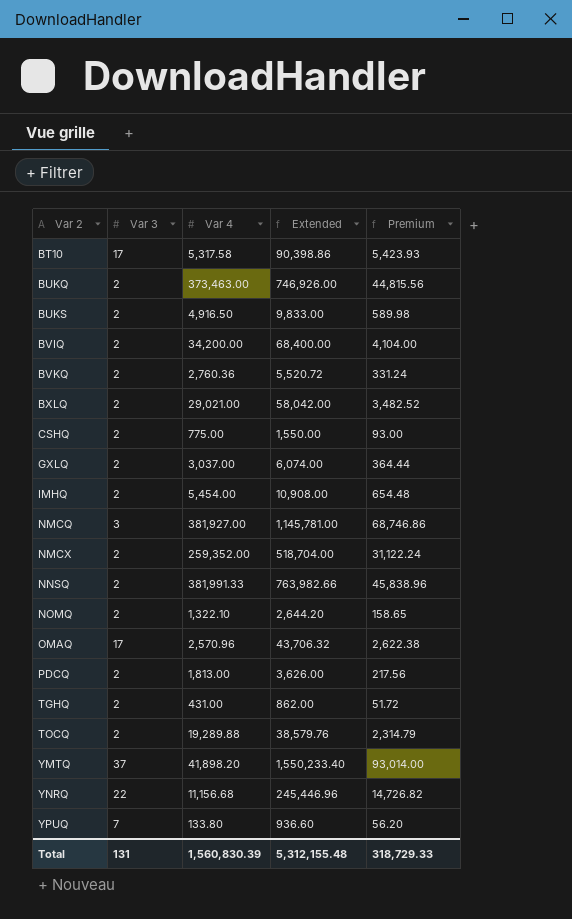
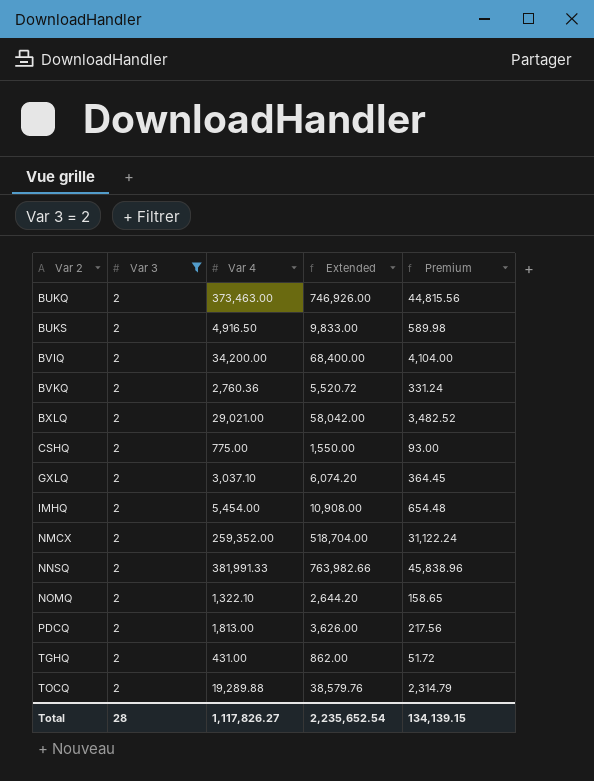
filter: none -> Var 3 = 2
GXLQ | Var 4: 3,037.00 -> 3,037.10
GXLQ | Extended: 6,074.00 -> 6,074.20
GXLQ | Premium: 364.44 -> 364.45
Total | Var 3: 131 -> 28
Total | Var 4: 1,560,830.39 -> 1,117,826.27
Total | Extended: 5,312,155.48 -> 2,235,652.54
Total | Premium: 318,729.33 -> 134,139.15

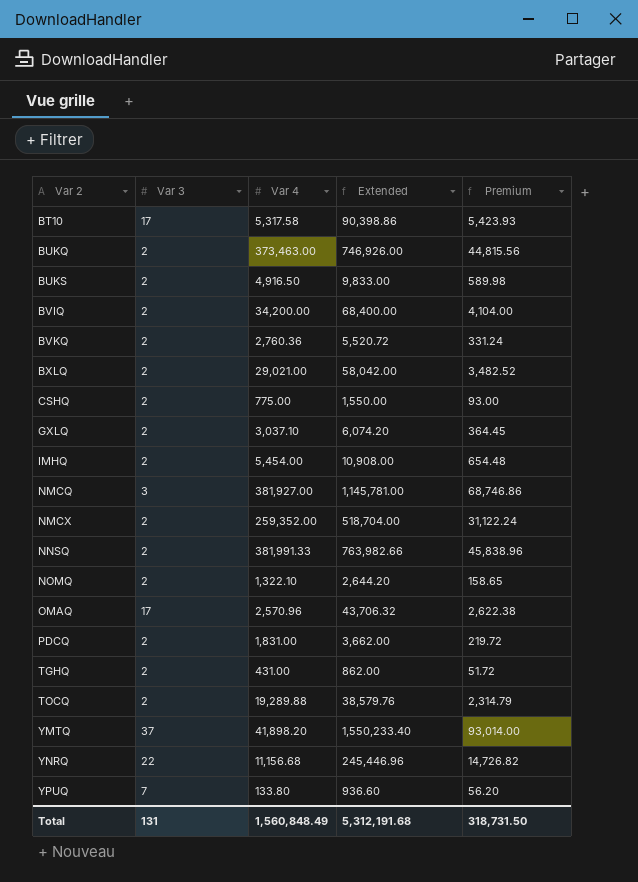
filter: Var 3 = 2 -> none
PDCQ | Var 4: 1,813.00 -> 1,831.00
PDCQ | Extended: 3,626.00 -> 3,662.00
PDCQ | Premium: 217.56 -> 219.72
Total | Var 3: 28 -> 131
Total | Var 4: 1,117,826.27 -> 1,560,848.49
Total | Extended: 2,235,652.54 -> 5,312,191.68
Total | Premium: 134,139.15 -> 318,731.50

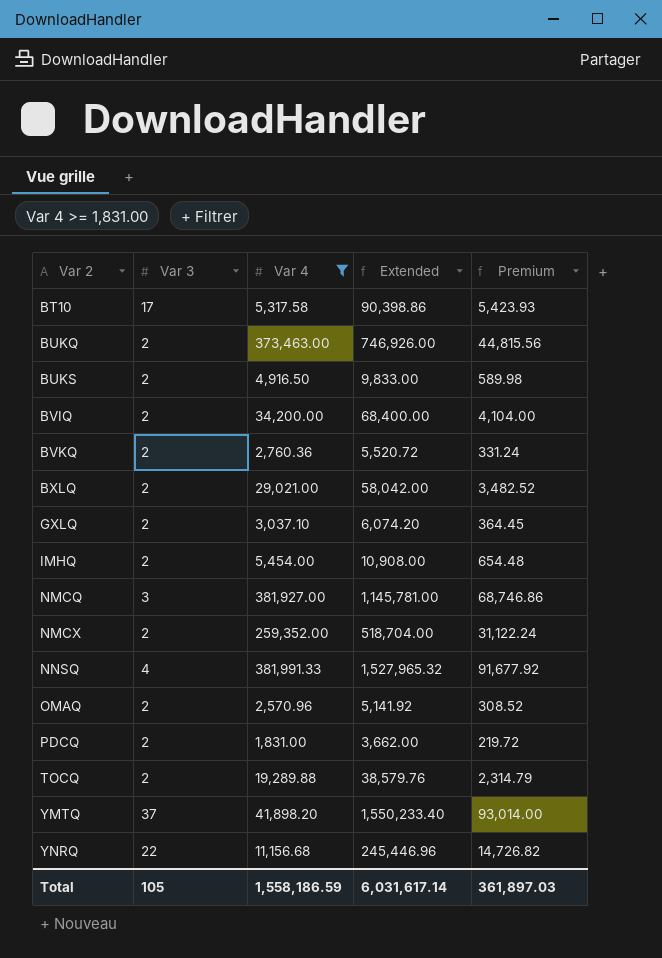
filter: none -> Var 4 >= 1,831.00
NNSQ | Var 3: 2 -> 4
NNSQ | Extended: 763,982.66 -> 1,527,965.32
NNSQ | Premium: 45,838.96 -> 91,677.92
OMAQ | Var 3: 17 -> 2
OMAQ | Extended: 43,706.32 -> 5,141.92
OMAQ | Premium: 2,622.38 -> 308.52
Total | Var 3: 131 -> 105
Total | Var 4: 1,560,848.49 -> 1,558,186.59
Total | Extended: 5,312,191.68 -> 6,031,617.14
Total | Premium: 318,731.50 -> 361,897.03

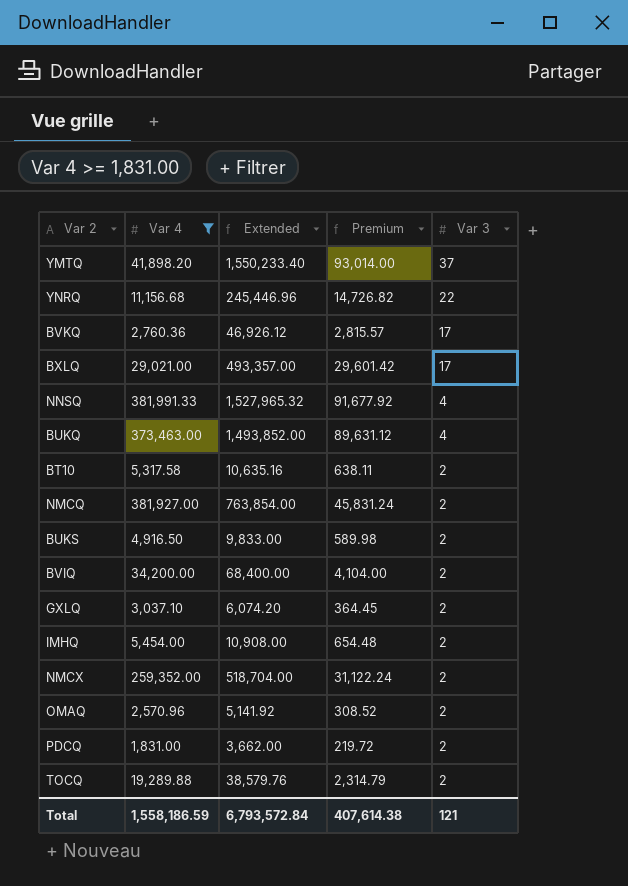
row order: Var 2 ascending -> Var 3 descending
column Var 3 | position: 2 -> 5
BVKQ | Extended: 5,520.72 -> 46,926.12
BVKQ | Premium: 331.24 -> 2,815.57
BVKQ | Var 3: 2 -> 17
BXLQ | Extended: 58,042.00 -> 493,357.00
BXLQ | Premium: 3,482.52 -> 29,601.42
BXLQ | Var 3: 2 -> 17
BUKQ | Extended: 746,926.00 -> 1,493,852.00
BUKQ | Premium: 44,815.56 -> 89,631.12
BUKQ | Var 3: 2 -> 4
BT10 | Extended: 90,398.86 -> 10,635.16
BT10 | Premium: 5,423.93 -> 638.11
BT10 | Var 3: 17 -> 2
NMCQ | Extended: 1,145,781.00 -> 763,854.00
NMCQ | Premium: 68,746.86 -> 45,831.24
NMCQ | Var 3: 3 -> 2
Total | Extended: 6,031,617.14 -> 6,793,572.84
Total | Premium: 361,897.03 -> 407,614.38
Total | Var 3: 105 -> 121

